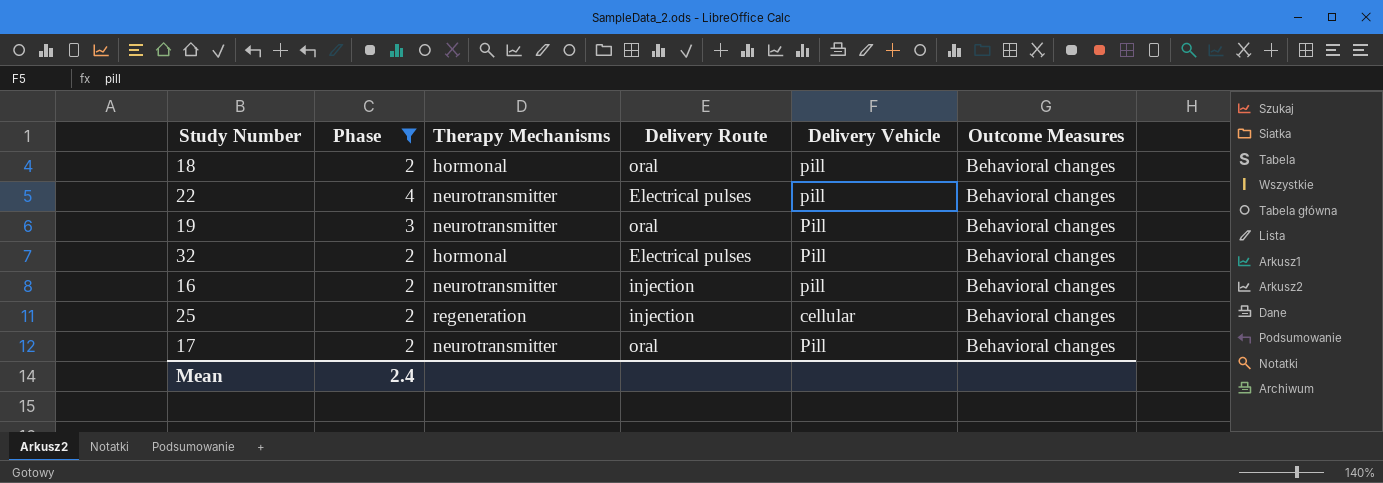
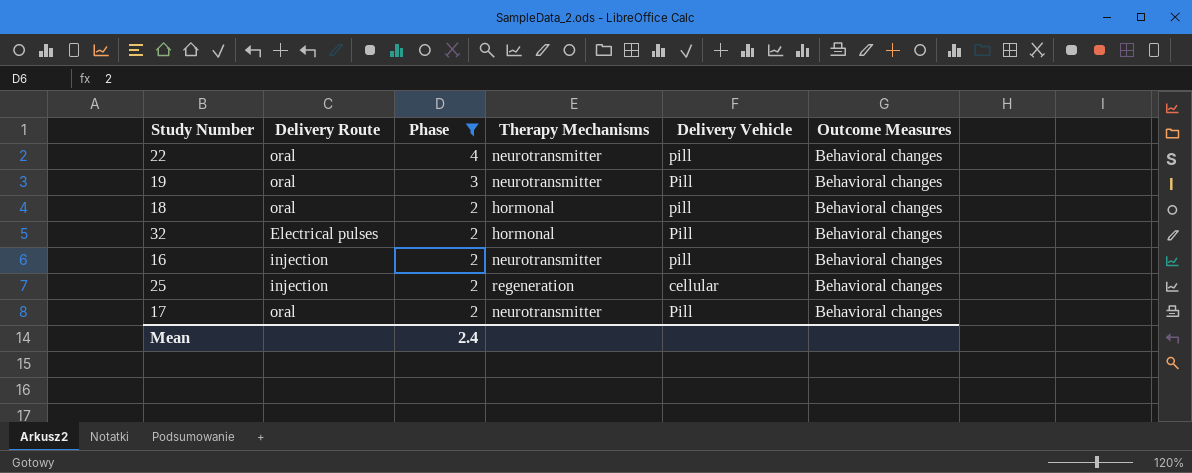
row order: none -> Phase descending
column Delivery Route | position: 4 -> 2
22 | Delivery Route: Electrical pulses -> oral

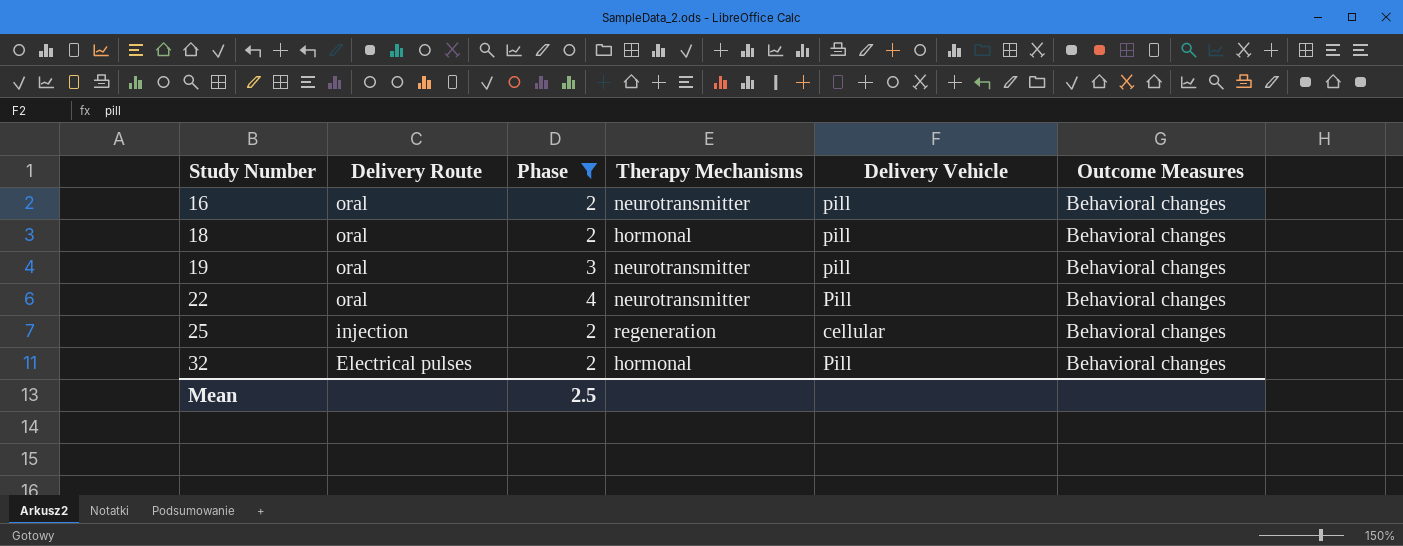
row order: Phase descending -> Study Number ascending
row 17: oral | 2 | neurotransmitter | Pill | Behavioral changes -> none
16 | Delivery Route: injection -> oral
19 | Delivery Vehicle: Pill -> pill
22 | Delivery Vehicle: pill -> Pill
Mean | Phase: 2.4 -> 2.5

